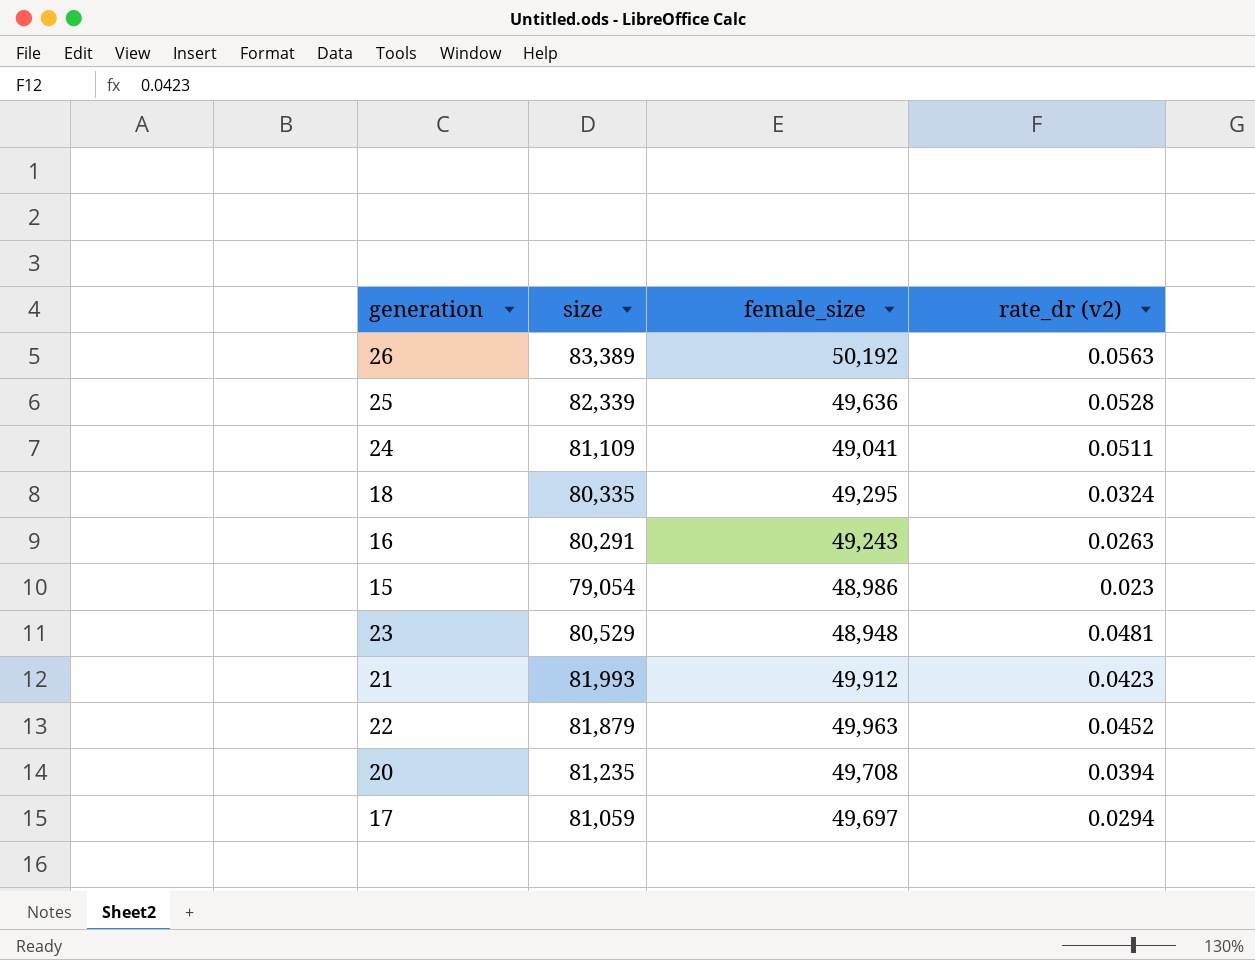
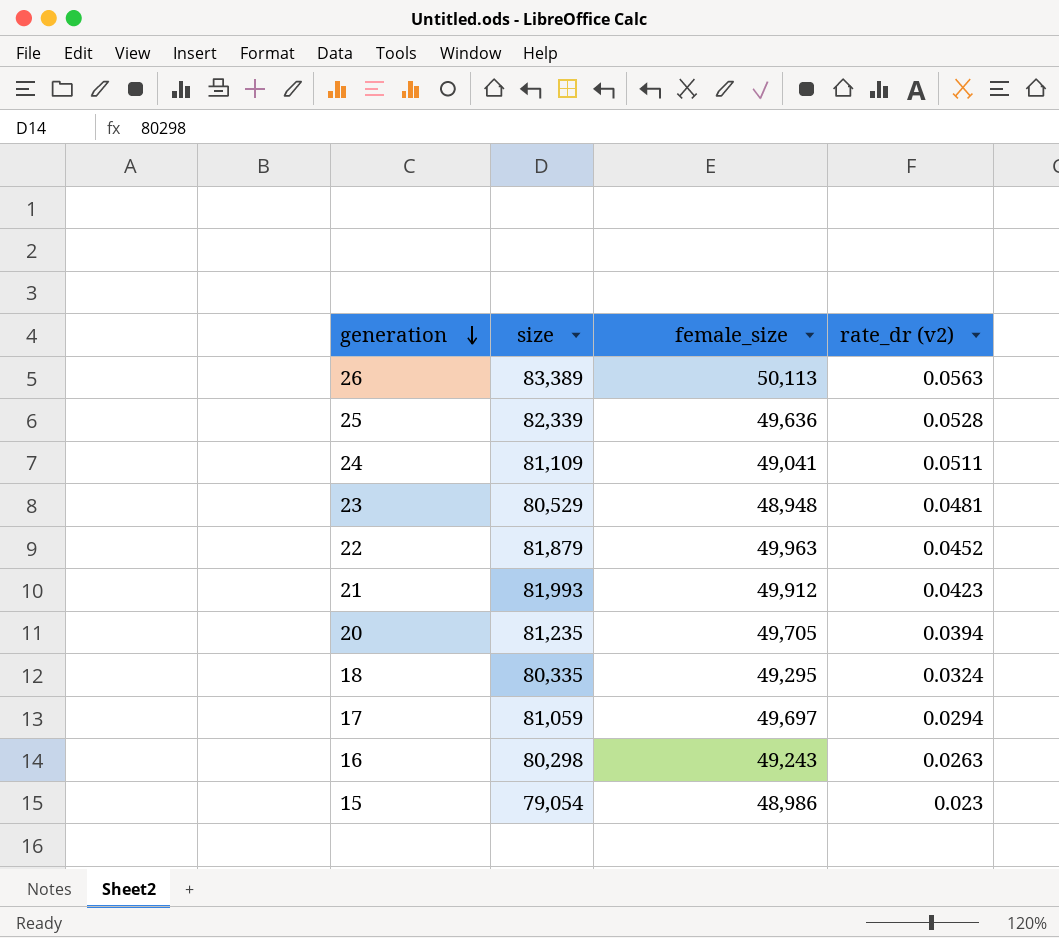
row order: none -> generation descending
26 | female_size: 50,192 -> 50,113
20 | female_size: 49,708 -> 49,705
16 | size: 80,291 -> 80,298

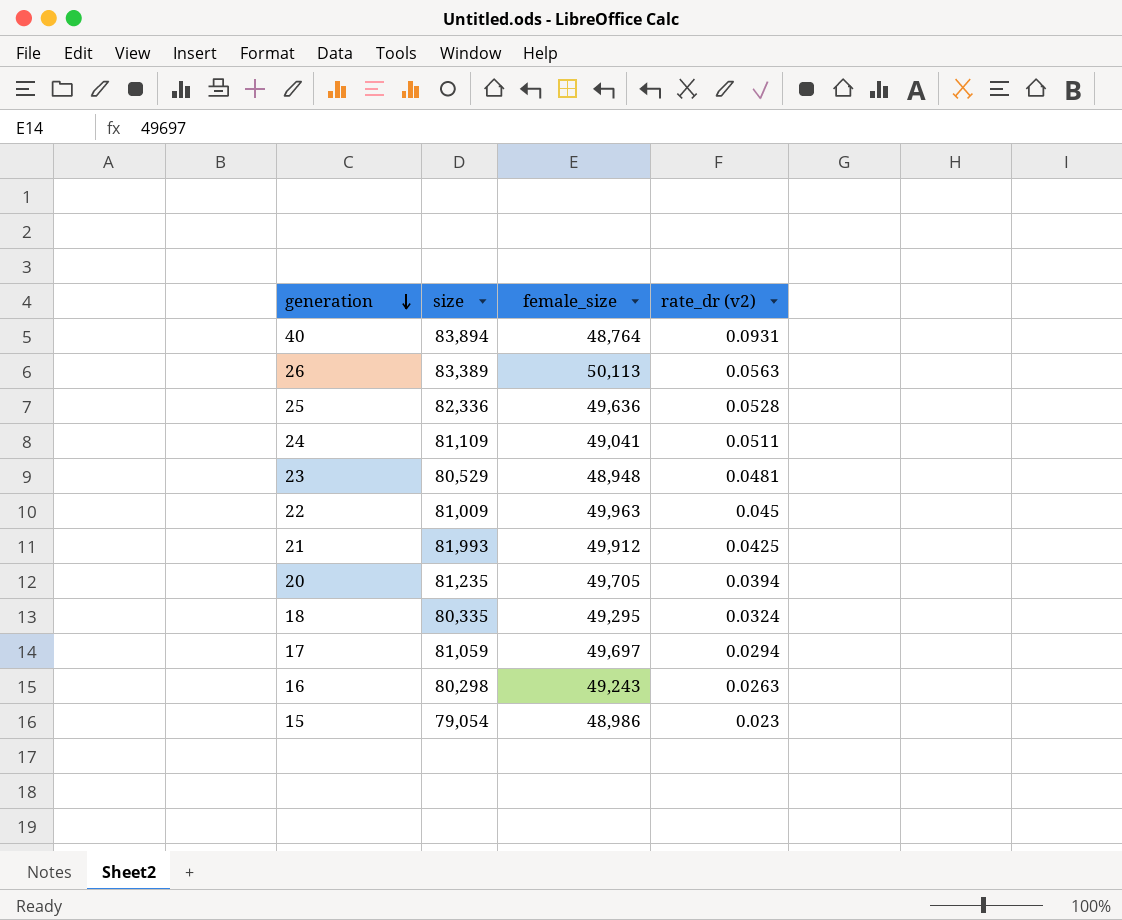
row 40: none -> 83,894 | 48,764 | 0.0931
25 | size: 82,339 -> 82,336
22 | size: 81,879 -> 81,009
22 | rate_dr (v2): 0.0452 -> 0.045
21 | rate_dr (v2): 0.0423 -> 0.0425

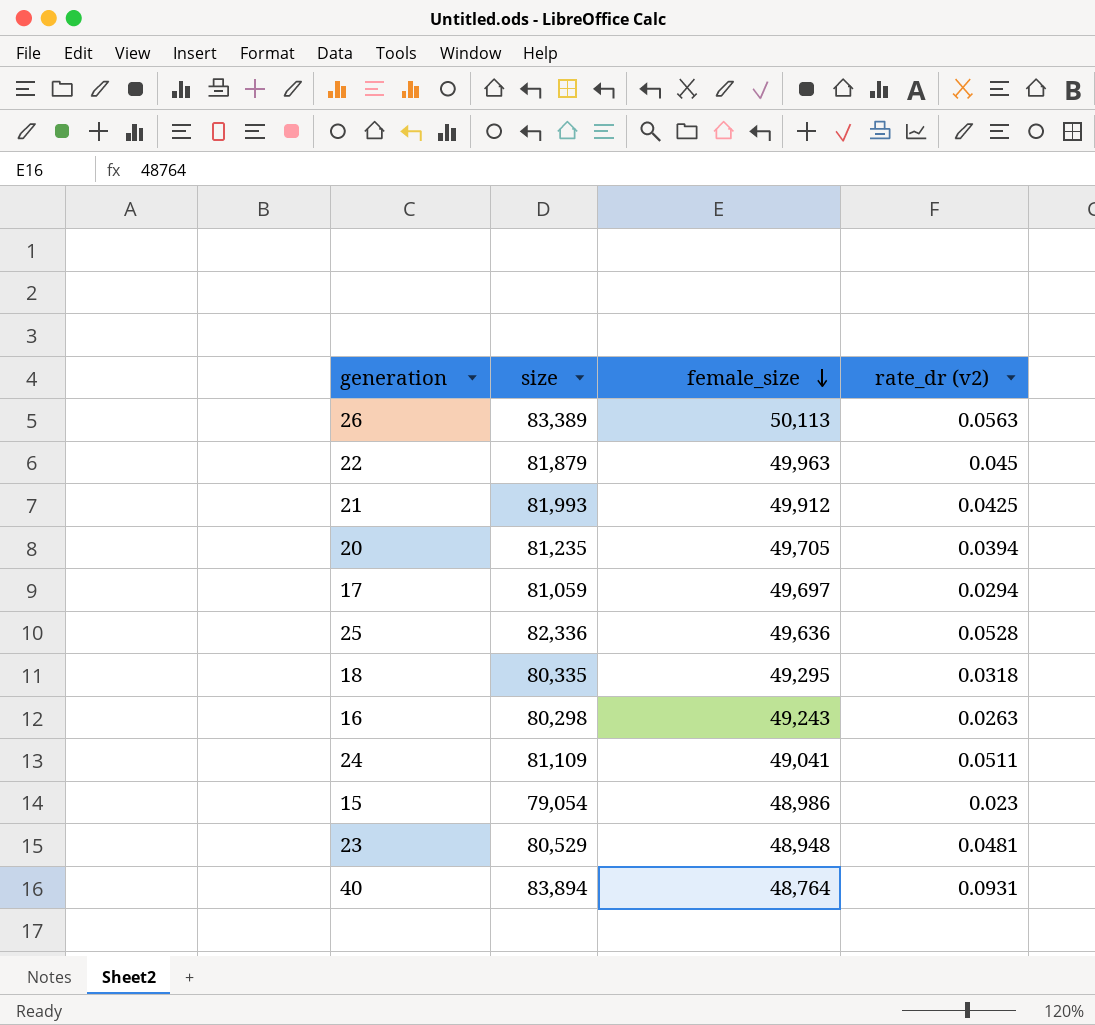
row order: generation descending -> female_size descending
22 | size: 81,009 -> 81,879
18 | rate_dr (v2): 0.0324 -> 0.0318

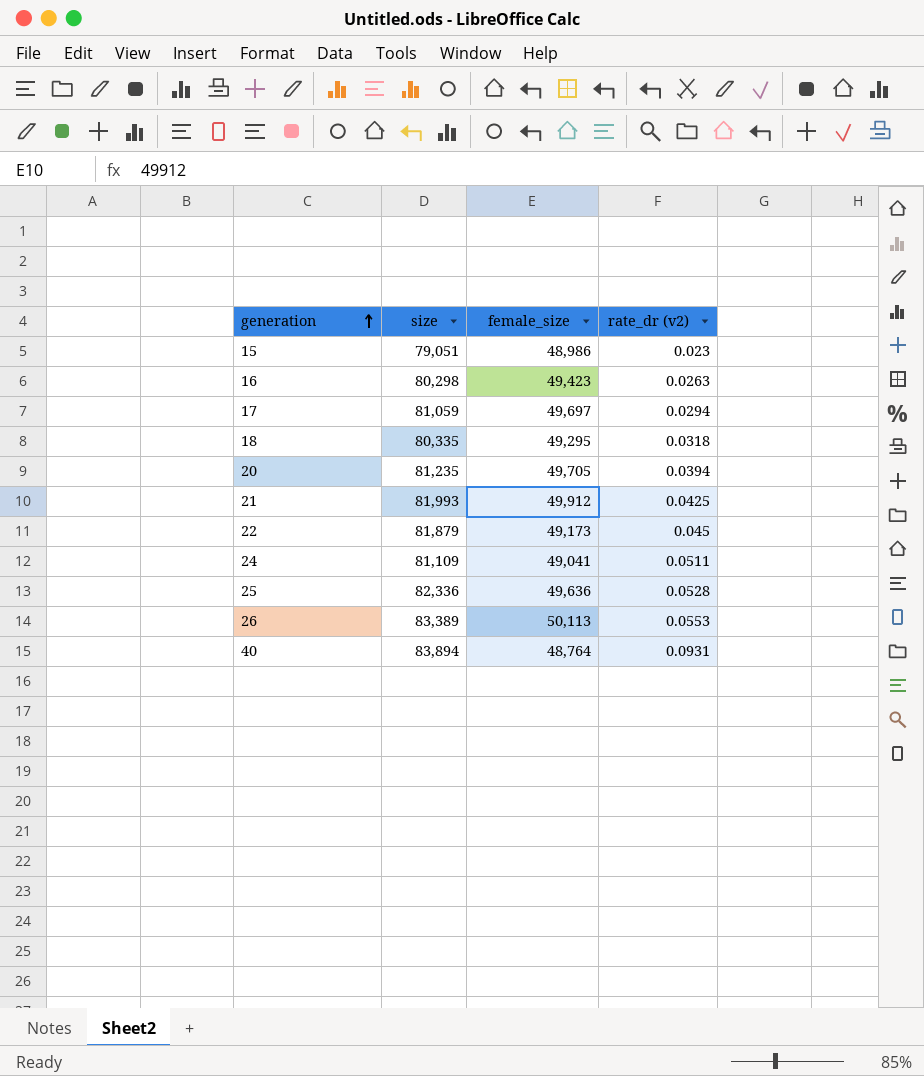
row order: female_size descending -> generation ascending
row 23: 80,529 | 48,948 | 0.0481 -> none
15 | size: 79,054 -> 79,051
16 | female_size: 49,243 -> 49,423
22 | female_size: 49,963 -> 49,173
26 | rate_dr (v2): 0.0563 -> 0.0553

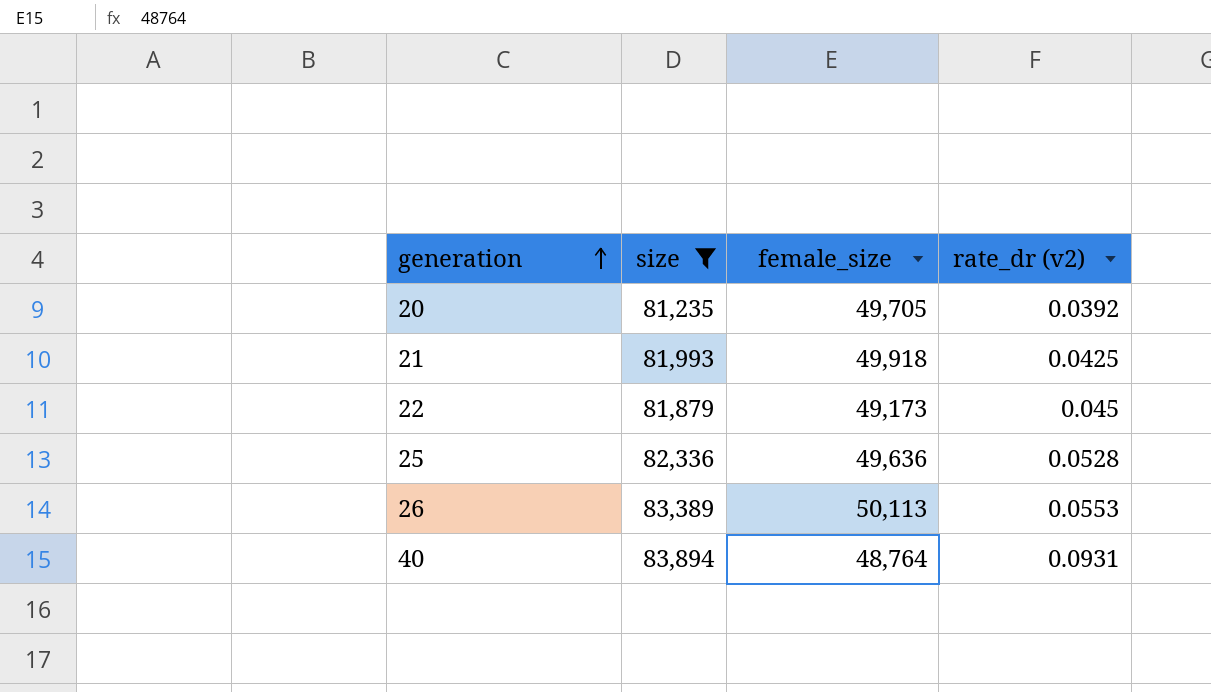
filter: none -> size >= 81,235
20 | rate_dr (v2): 0.0394 -> 0.0392
21 | female_size: 49,912 -> 49,918

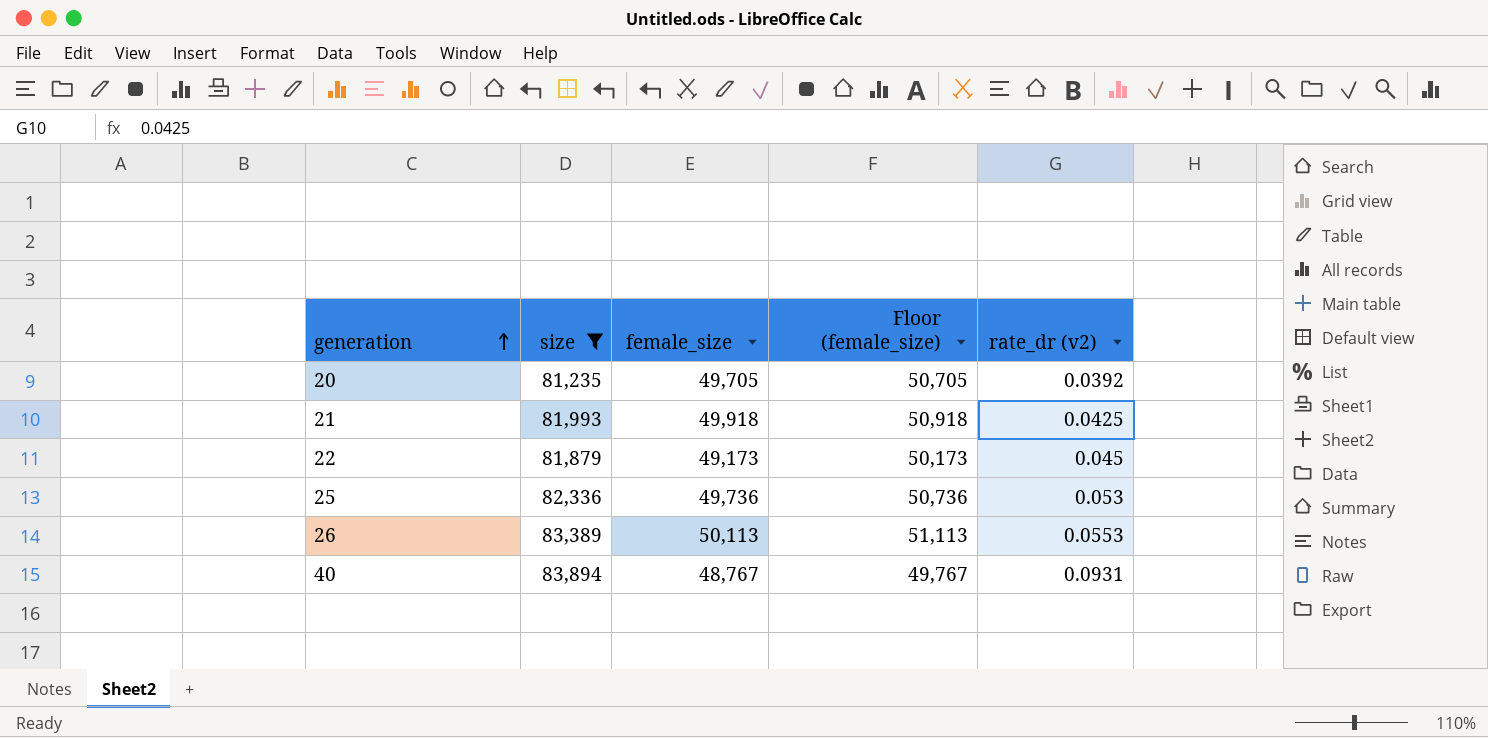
column Floor (female_size) | formula: none -> [female_size] + 1000
25 | female_size: 49,636 -> 49,736
25 | rate_dr (v2): 0.0528 -> 0.053
40 | female_size: 48,764 -> 48,767

